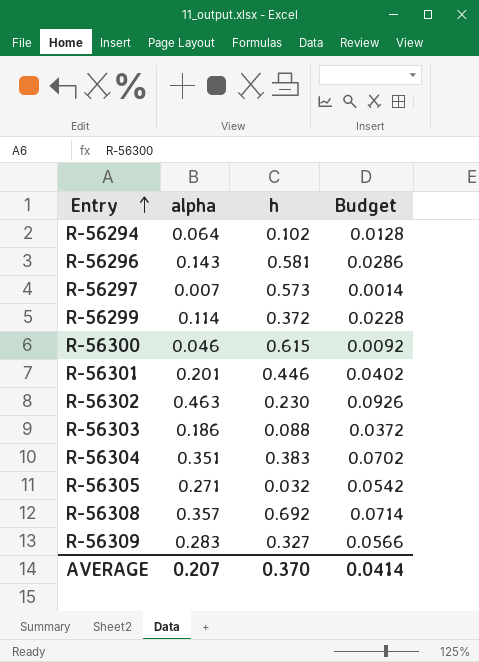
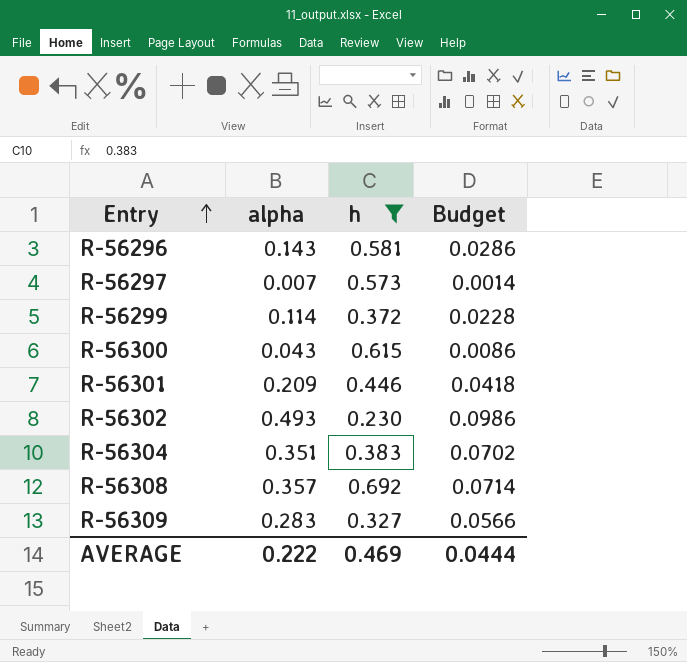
filter: none -> h >= 0.230
R-56300 | alpha: 0.046 -> 0.043
R-56300 | Budget: 0.0092 -> 0.0086
R-56301 | alpha: 0.201 -> 0.209
R-56301 | Budget: 0.0402 -> 0.0418
R-56302 | alpha: 0.463 -> 0.493
R-56302 | Budget: 0.0926 -> 0.0986
AVERAGE | alpha: 0.207 -> 0.222
AVERAGE | h: 0.370 -> 0.469
AVERAGE | Budget: 0.0414 -> 0.0444

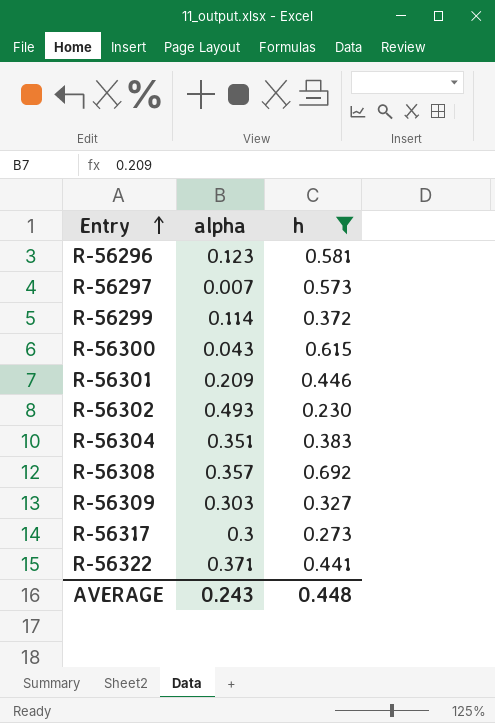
column Budget | formula: [alpha] * 0.2 -> none
R-56296 | alpha: 0.143 -> 0.123
R-56309 | alpha: 0.283 -> 0.303
row R-56317: none -> 0.3 | 0.273
row R-56322: none -> 0.371 | 0.441
AVERAGE | alpha: 0.222 -> 0.243
AVERAGE | h: 0.469 -> 0.448

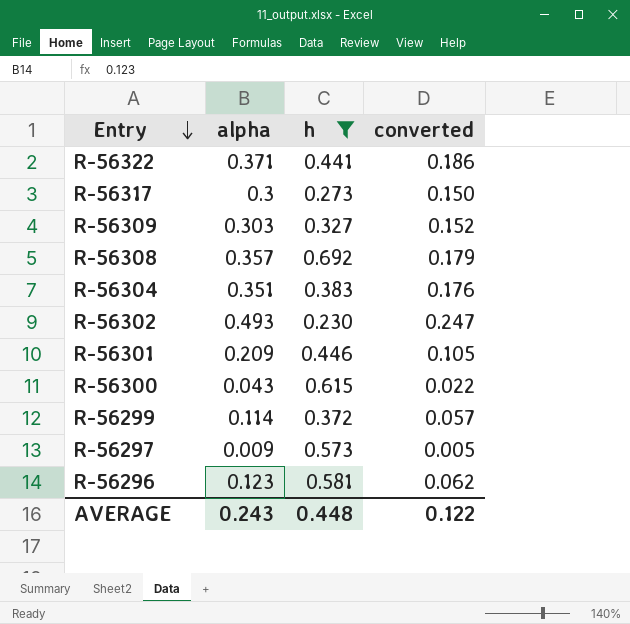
row order: Entry ascending -> Entry descending
column converted | formula: none -> [alpha] * 0.5
R-56297 | alpha: 0.007 -> 0.009

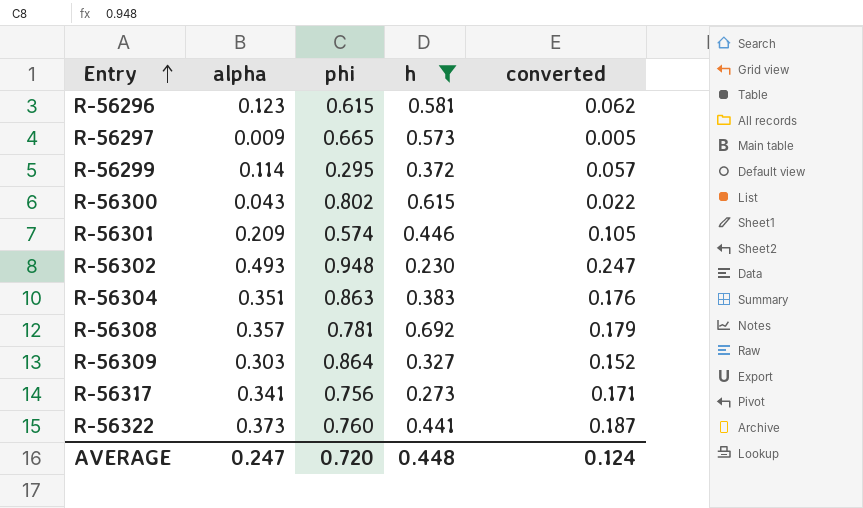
row order: Entry descending -> Entry ascending
column phi | position: none -> 3
R-56317 | alpha: 0.3 -> 0.341
R-56317 | converted: 0.150 -> 0.171
R-56322 | alpha: 0.371 -> 0.373
R-56322 | converted: 0.186 -> 0.187
AVERAGE | alpha: 0.243 -> 0.247
AVERAGE | converted: 0.122 -> 0.124

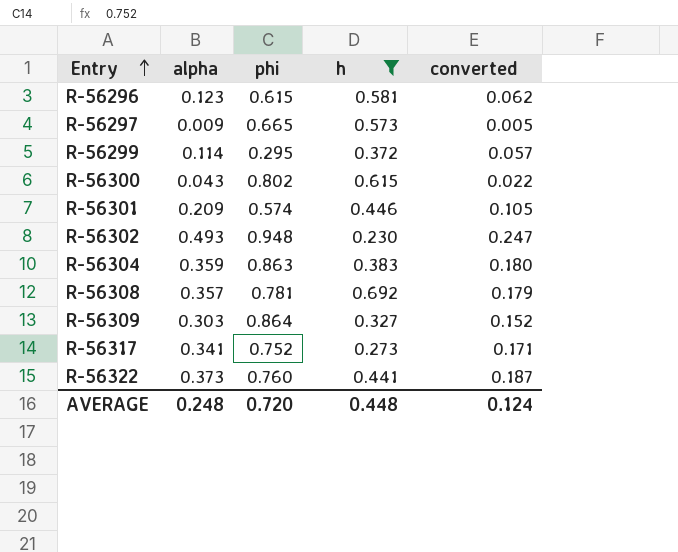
R-56304 | alpha: 0.351 -> 0.359
R-56304 | converted: 0.176 -> 0.180
R-56317 | phi: 0.756 -> 0.752
AVERAGE | alpha: 0.247 -> 0.248

